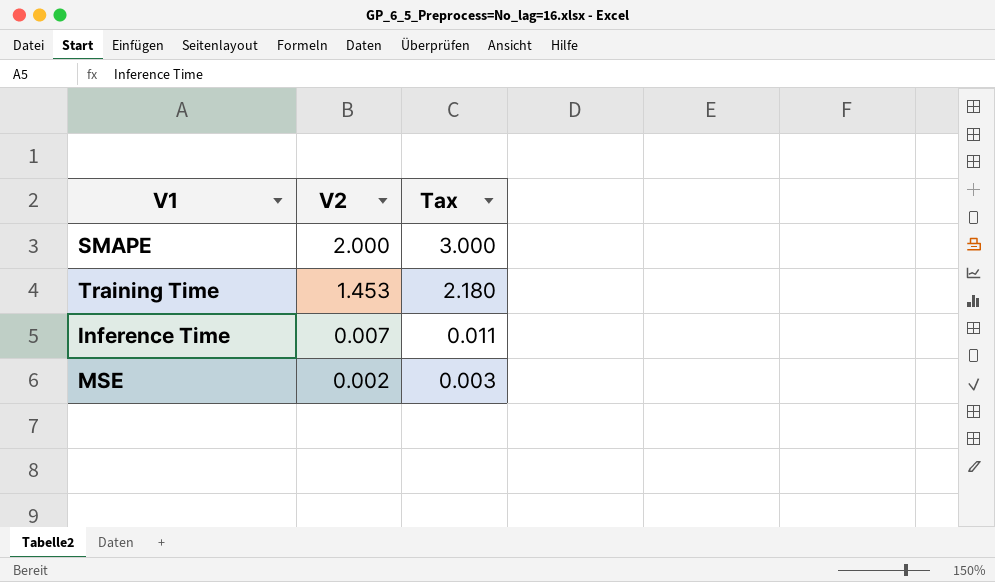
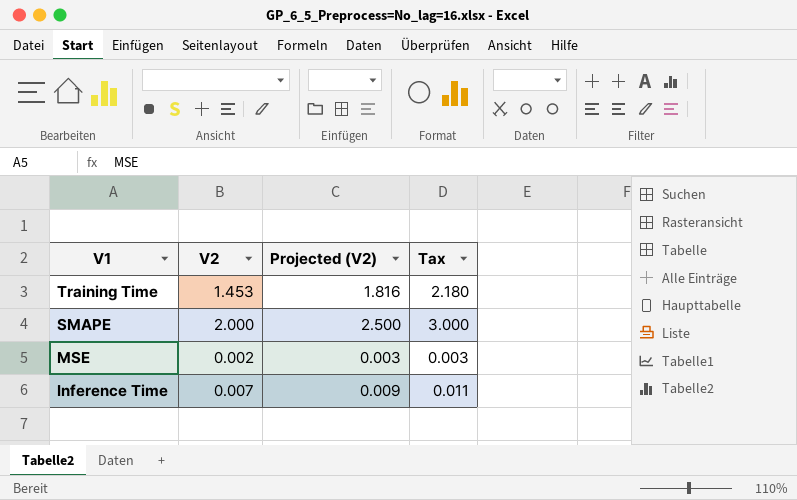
row order: V2 descending -> V1 descending
column Projected (V2) | formula: none -> [V2] * 1.25

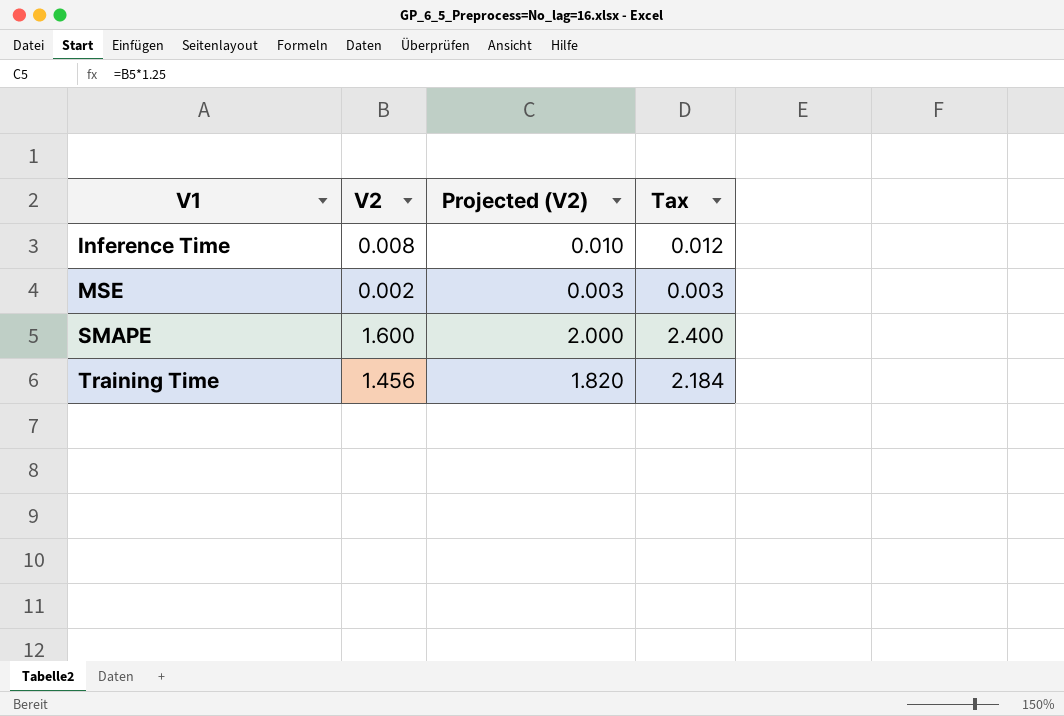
row order: V1 descending -> V1 ascending
Inference Time | V2: 0.007 -> 0.008
Inference Time | Projected (V2): 0.009 -> 0.010
Inference Time | Tax: 0.011 -> 0.012
SMAPE | V2: 2.000 -> 1.600
SMAPE | Projected (V2): 2.500 -> 2.000
SMAPE | Tax: 3.000 -> 2.400
Training Time | V2: 1.453 -> 1.456
Training Time | Projected (V2): 1.816 -> 1.820
Training Time | Tax: 2.180 -> 2.184

